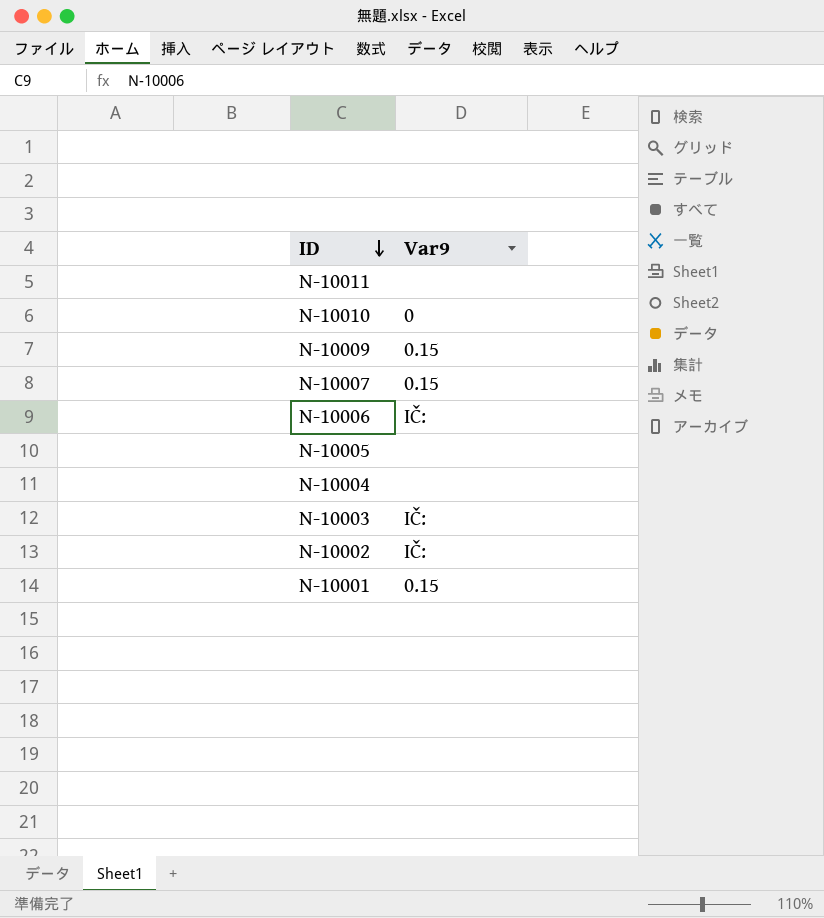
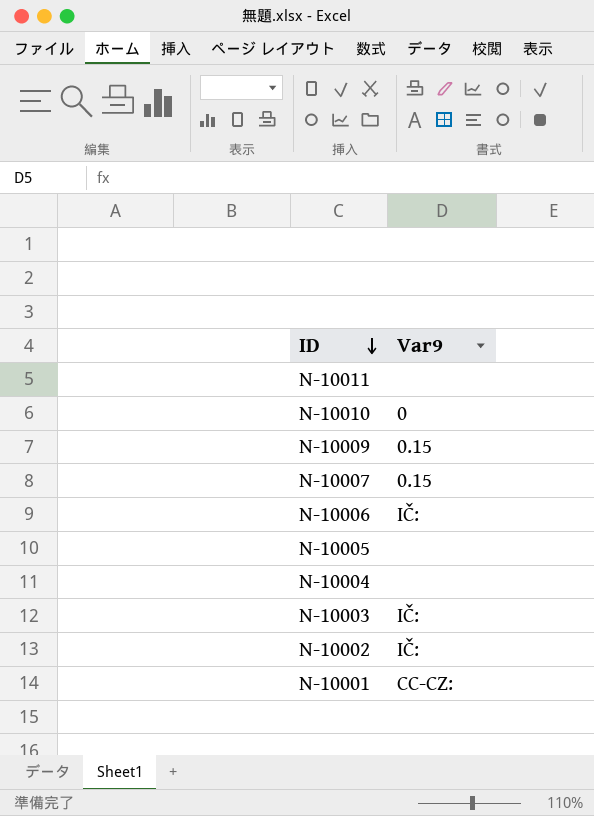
N-10001 | Var9: 0.15 -> CC-CZ:

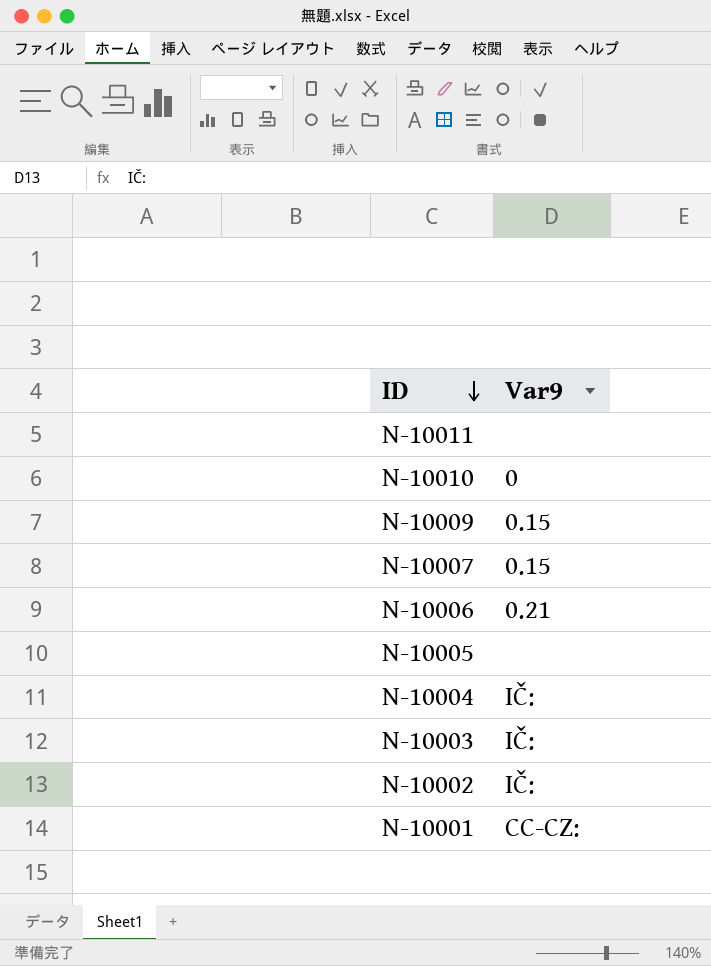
N-10006 | Var9: IČ: -> 0.21
N-10004 | Var9: none -> IČ:

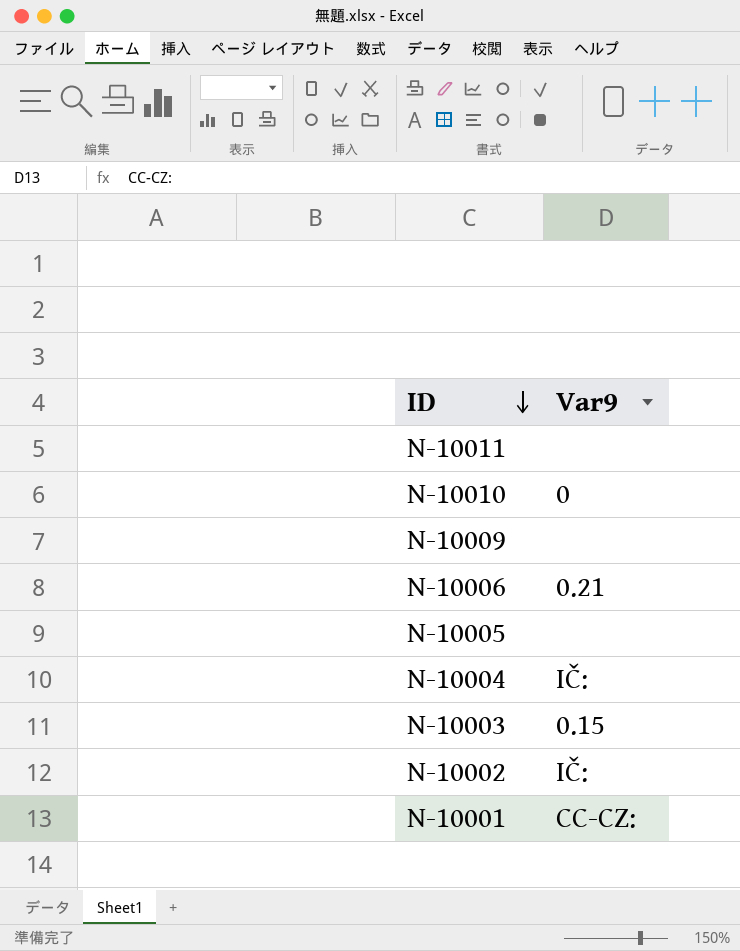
row N-10007: 0.15 -> none
N-10009 | Var9: 0.15 -> none
N-10003 | Var9: IČ: -> 0.15

